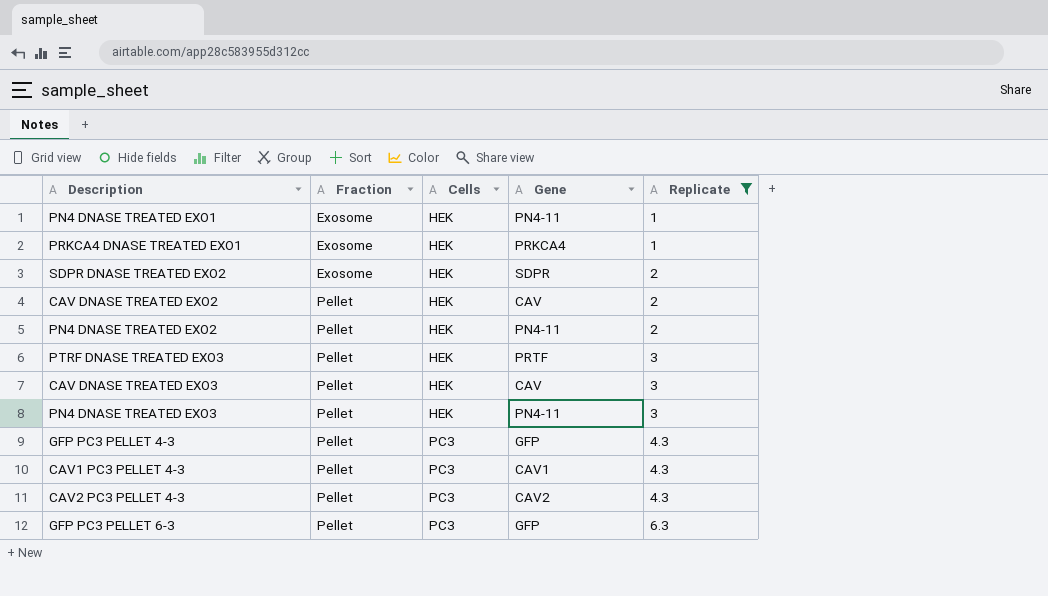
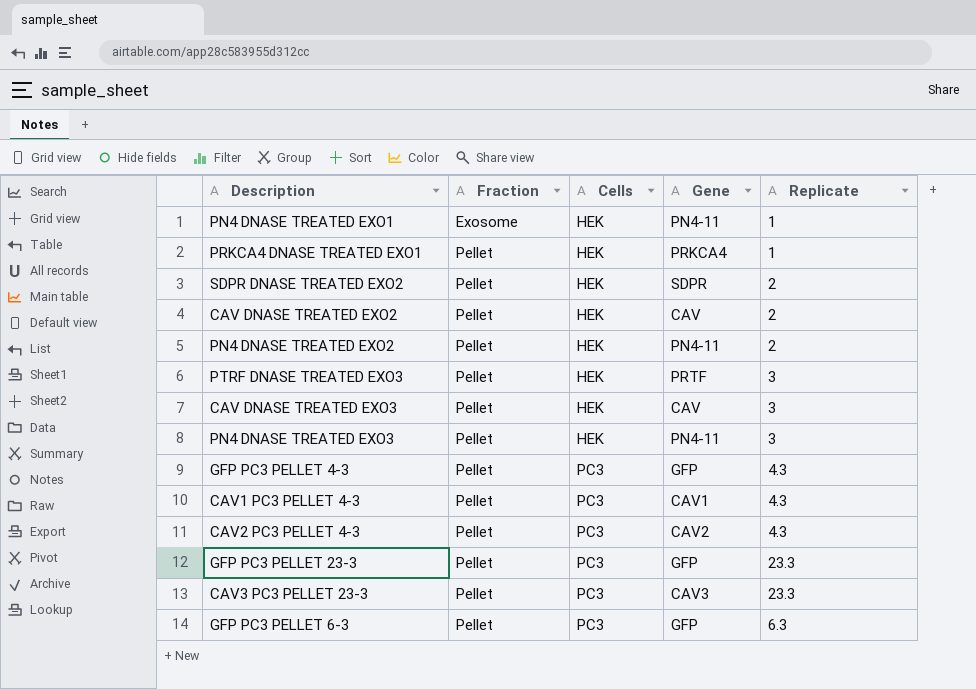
filter: Replicate != 23.3 -> none
PRKCA4 DNASE TREATED EXO1 | Fraction: Exosome -> Pellet
SDPR DNASE TREATED EXO2 | Fraction: Exosome -> Pellet

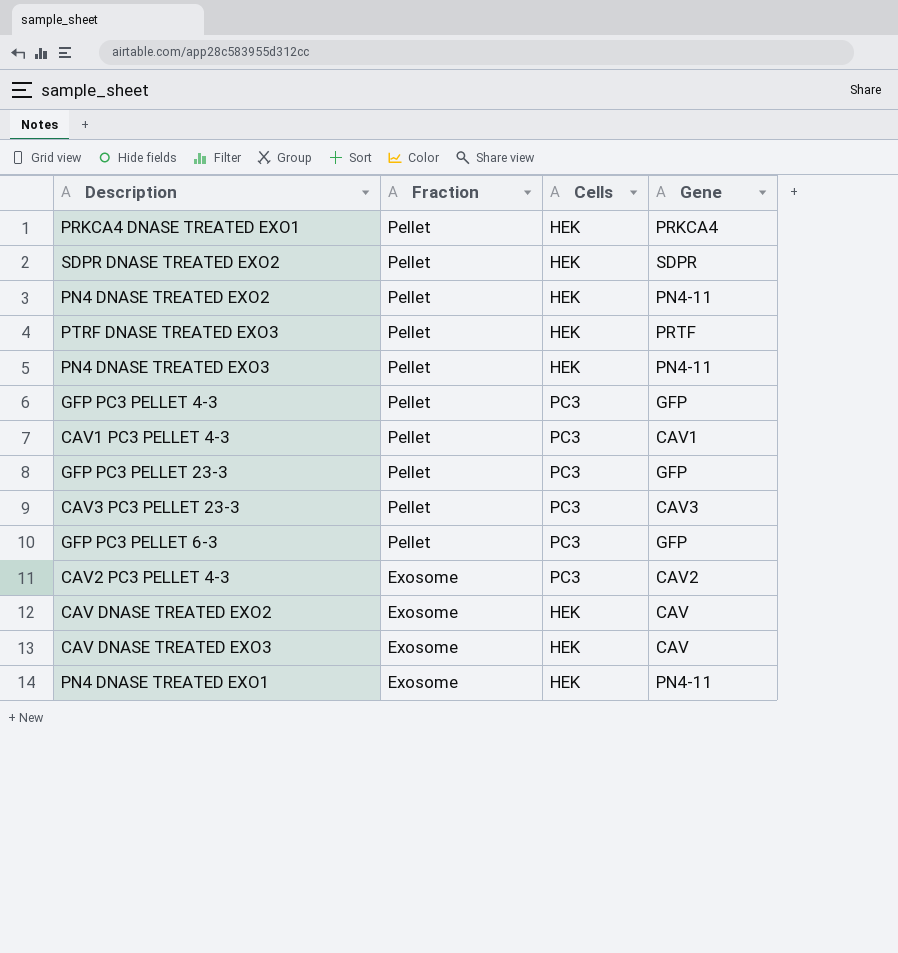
row order: Fraction ascending -> Fraction descending
column Replicate | position: 5 -> none
CAV2 PC3 PELLET 4-3 | Fraction: Pellet -> Exosome
CAV DNASE TREATED EXO2 | Fraction: Pellet -> Exosome
CAV DNASE TREATED EXO3 | Fraction: Pellet -> Exosome

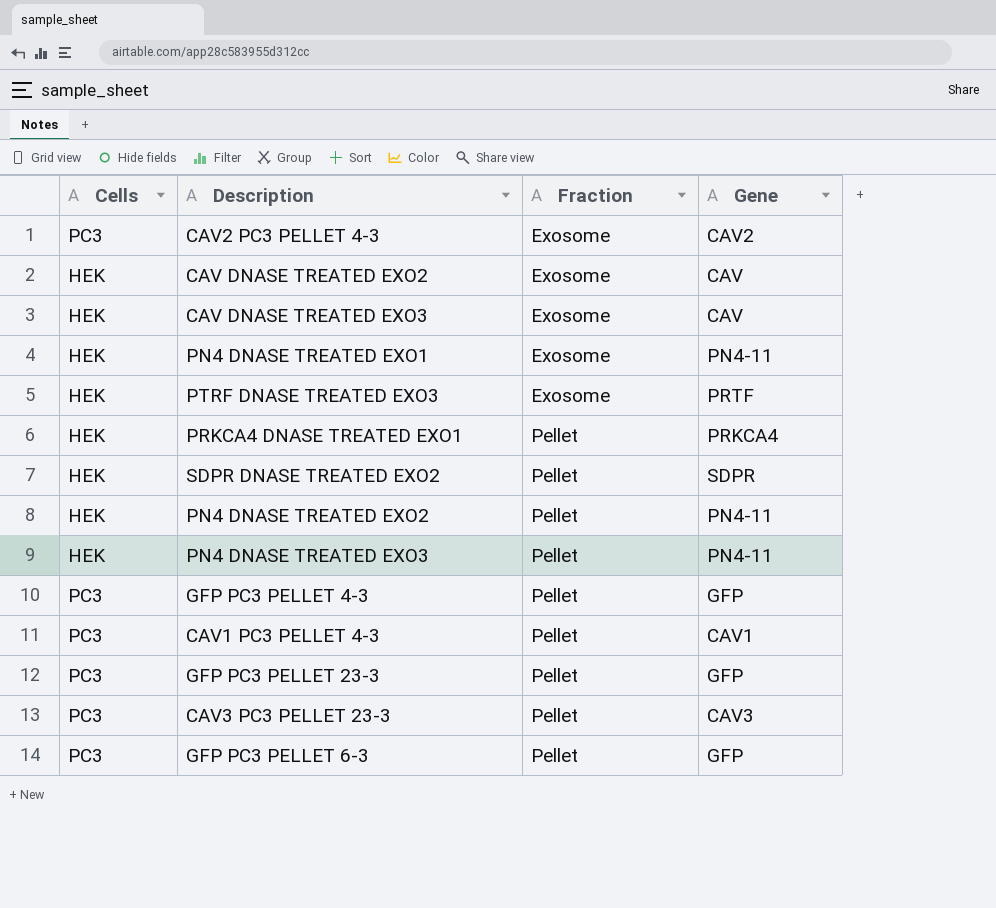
row order: Fraction descending -> Fraction ascending
column Cells | position: 3 -> 1
PTRF DNASE TREATED EXO3 | Fraction: Pellet -> Exosome

